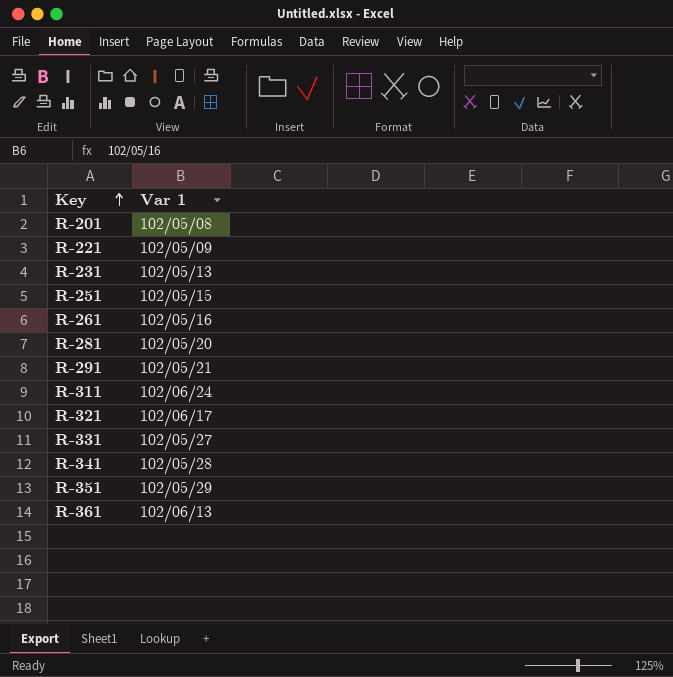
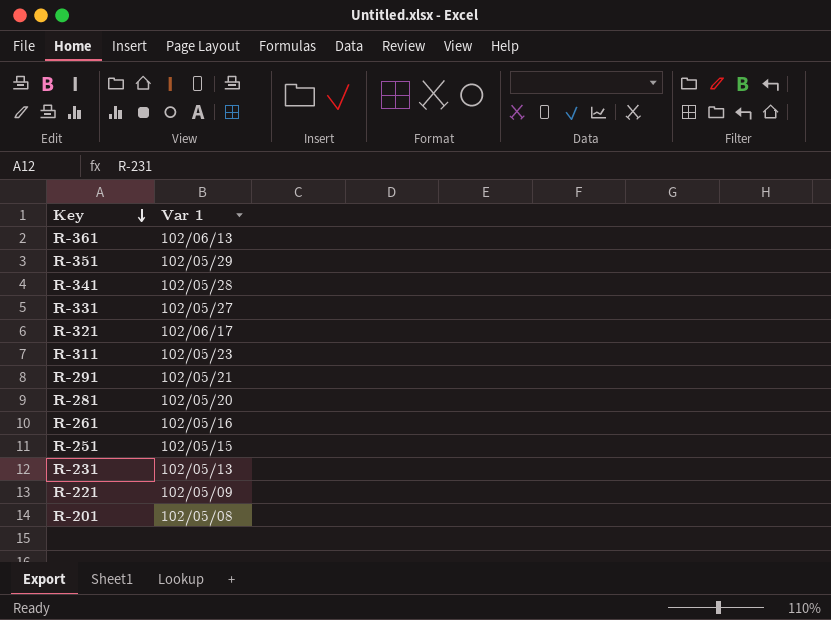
row order: Key ascending -> Key descending
R-311 | Var 1: 102/06/24 -> 102/05/23

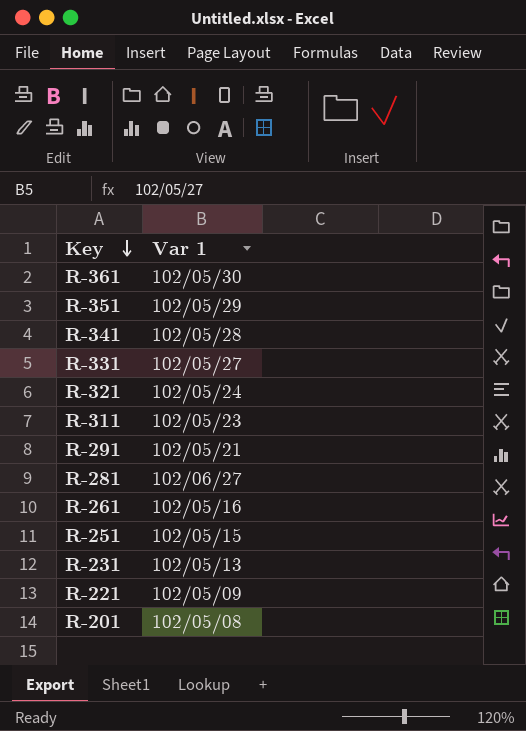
R-361 | Var 1: 102/06/13 -> 102/05/30
R-321 | Var 1: 102/06/17 -> 102/05/24
R-281 | Var 1: 102/05/20 -> 102/06/27

